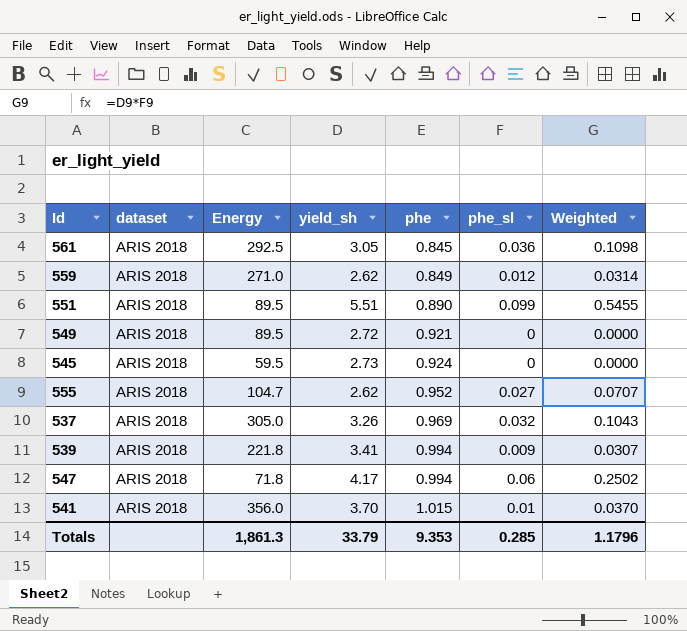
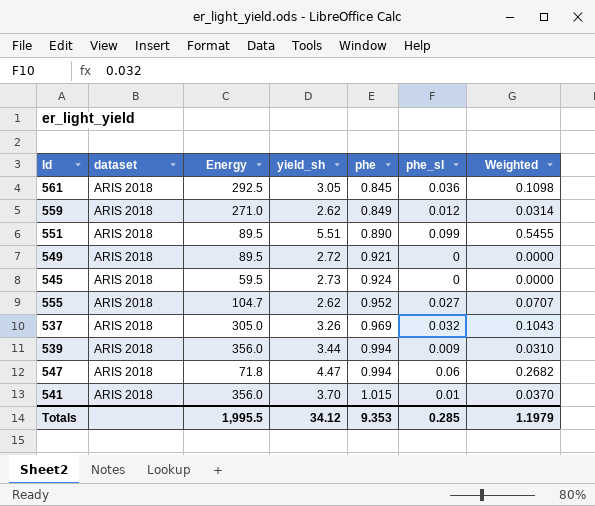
539 | Energy: 221.8 -> 356.0
539 | yield_sh: 3.41 -> 3.44
539 | Weighted: 0.0307 -> 0.0310
547 | yield_sh: 4.17 -> 4.47
547 | Weighted: 0.2502 -> 0.2682
Totals | Energy: 1,861.3 -> 1,995.5
Totals | yield_sh: 33.79 -> 34.12
Totals | Weighted: 1.1796 -> 1.1979

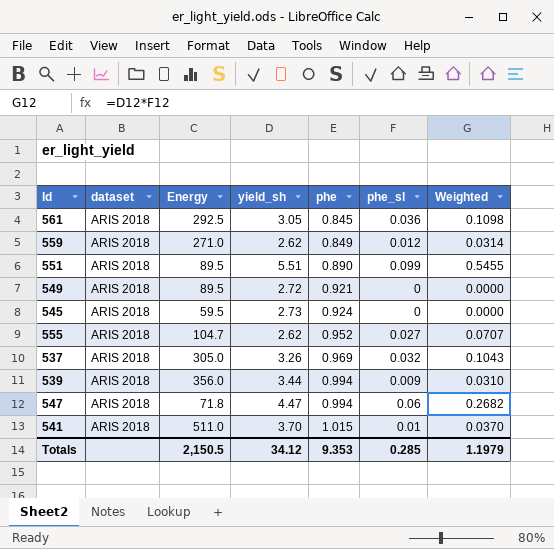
541 | Energy: 356.0 -> 511.0
Totals | Energy: 1,995.5 -> 2,150.5

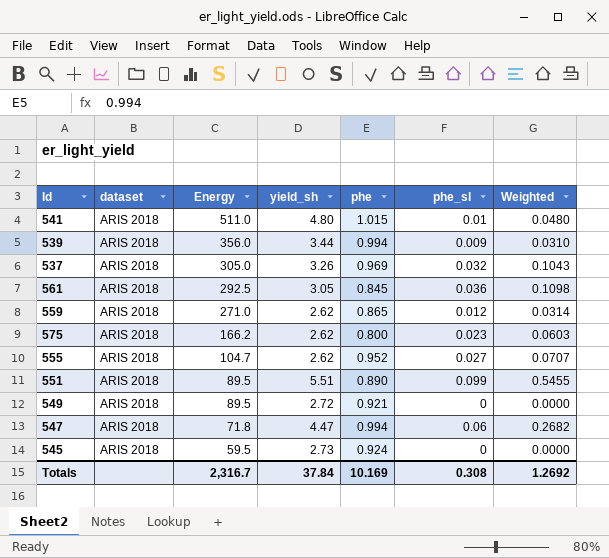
row order: phe ascending -> Energy descending
541 | yield_sh: 3.70 -> 4.80
541 | Weighted: 0.0370 -> 0.0480
559 | phe: 0.849 -> 0.865
row 575: none -> ARIS 2018 | 166.2 | 2.62 | 0.800 | 0.023 | 0.0603
Totals | Energy: 2,150.5 -> 2,316.7
Totals | yield_sh: 34.12 -> 37.84
Totals | phe: 9.353 -> 10.169
Totals | phe_sl: 0.285 -> 0.308
Totals | Weighted: 1.1979 -> 1.2692

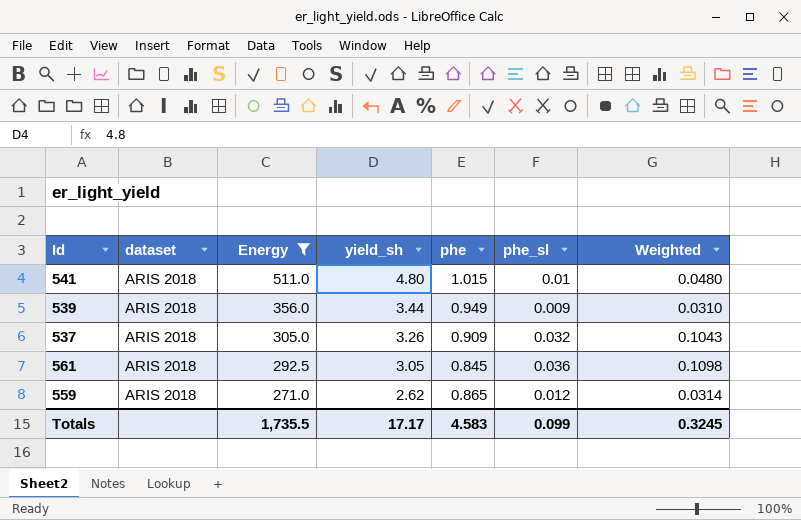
filter: none -> Energy >= 271.0
539 | phe: 0.994 -> 0.949
537 | phe: 0.969 -> 0.909
Totals | Energy: 2,316.7 -> 1,735.5
Totals | yield_sh: 37.84 -> 17.17
Totals | phe: 10.169 -> 4.583
Totals | phe_sl: 0.308 -> 0.099
Totals | Weighted: 1.2692 -> 0.3245

